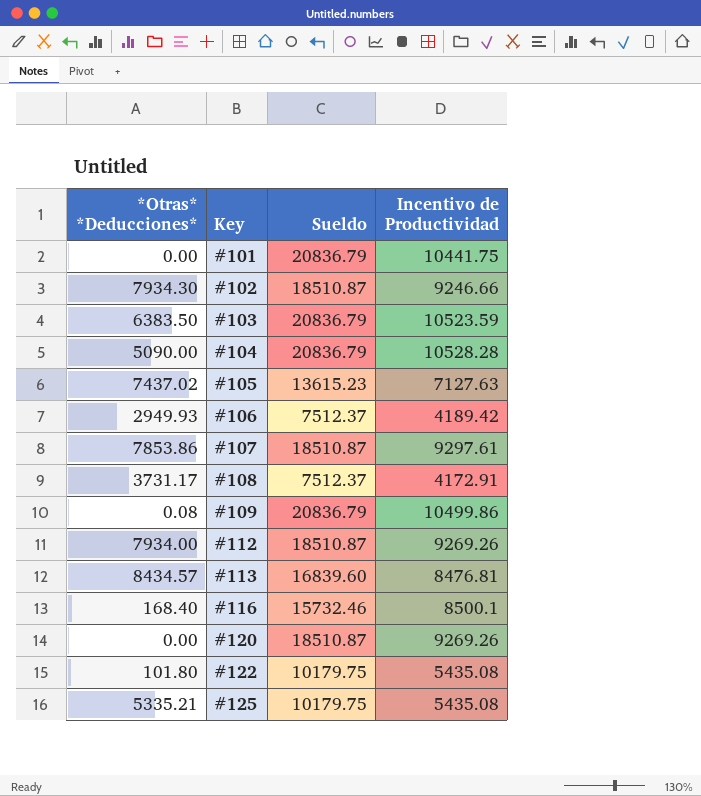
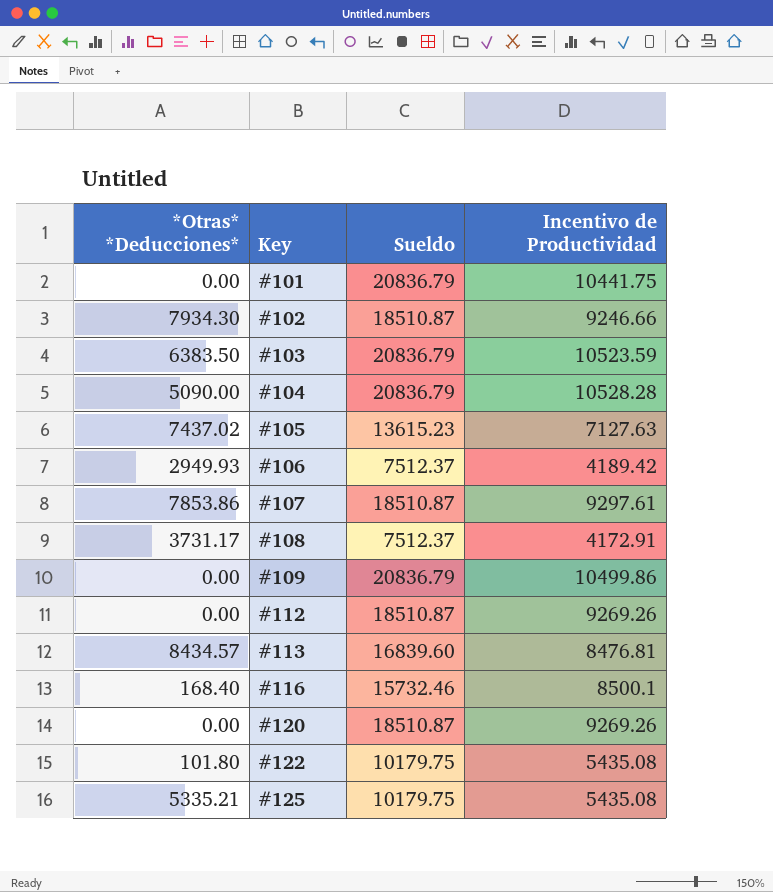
#109 | *Otras* *Deducciones*: 0.08 -> 0.00
#112 | *Otras* *Deducciones*: 7934.00 -> 0.00

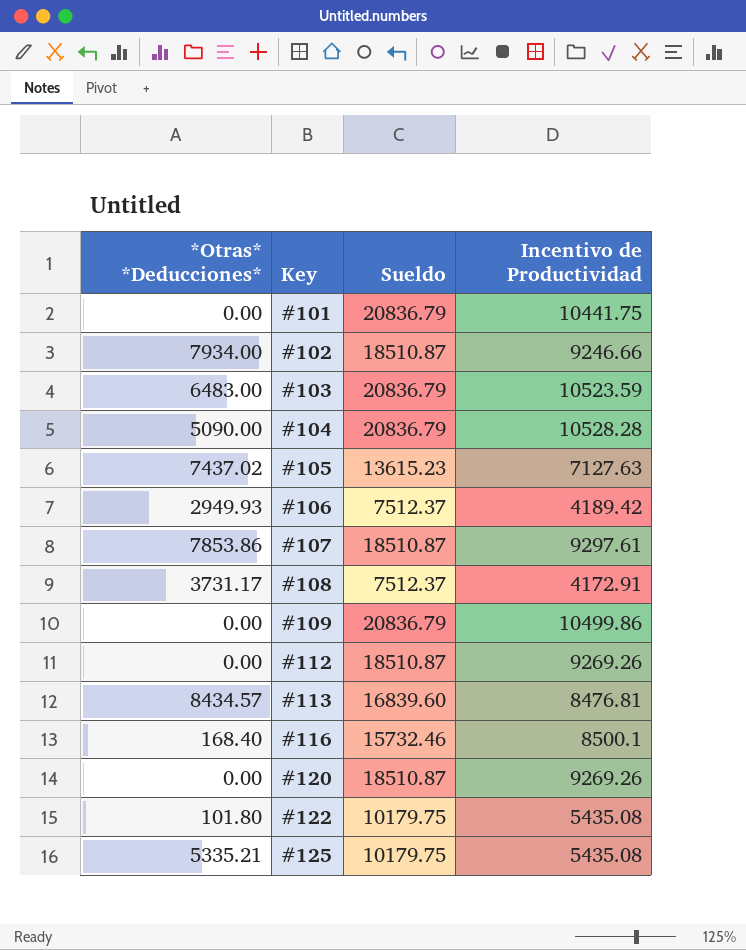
#102 | *Otras* *Deducciones*: 7934.30 -> 7934.00
#103 | *Otras* *Deducciones*: 6383.50 -> 6483.00

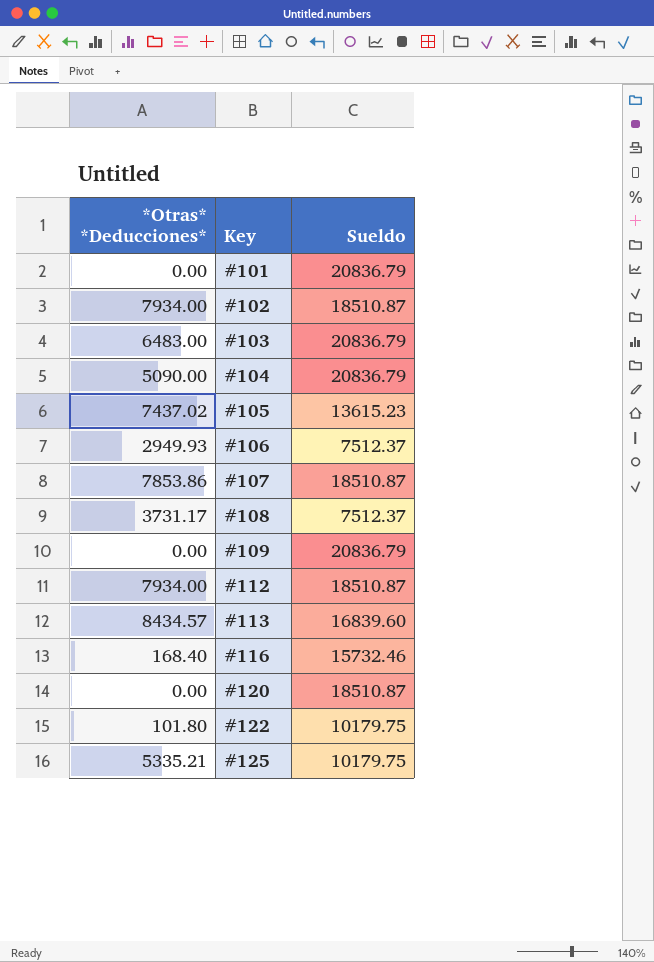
column Incentivo de Productividad | position: 4 -> none
#112 | *Otras* *Deducciones*: 0.00 -> 7934.00

